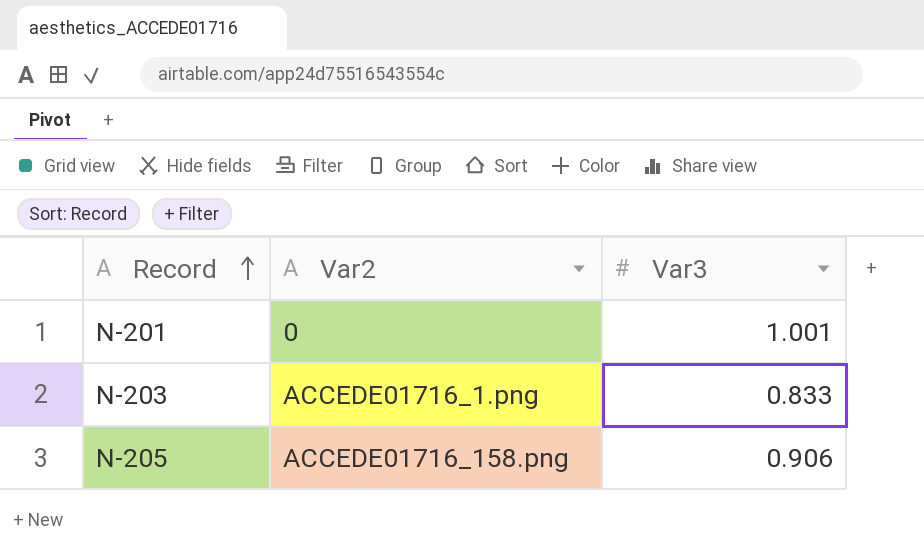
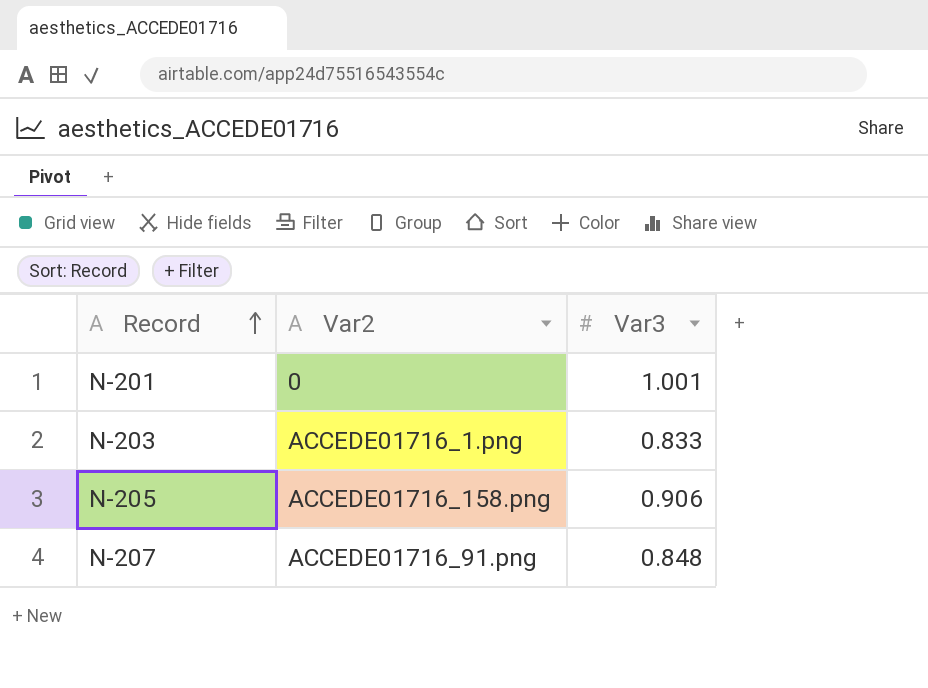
row N-207: none -> ACCEDE01716_91.png | 0.848

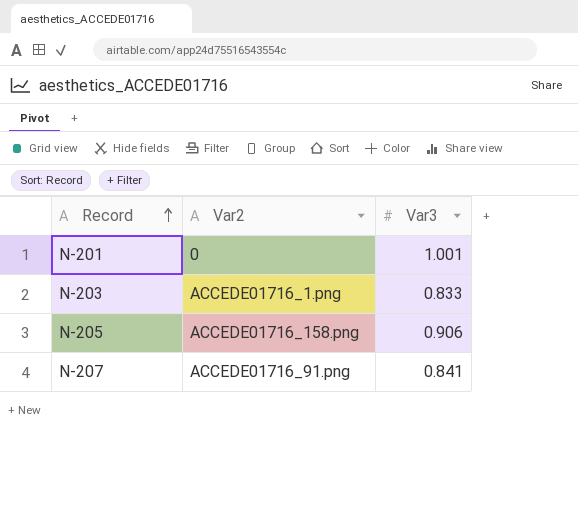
N-207 | Var3: 0.848 -> 0.841

